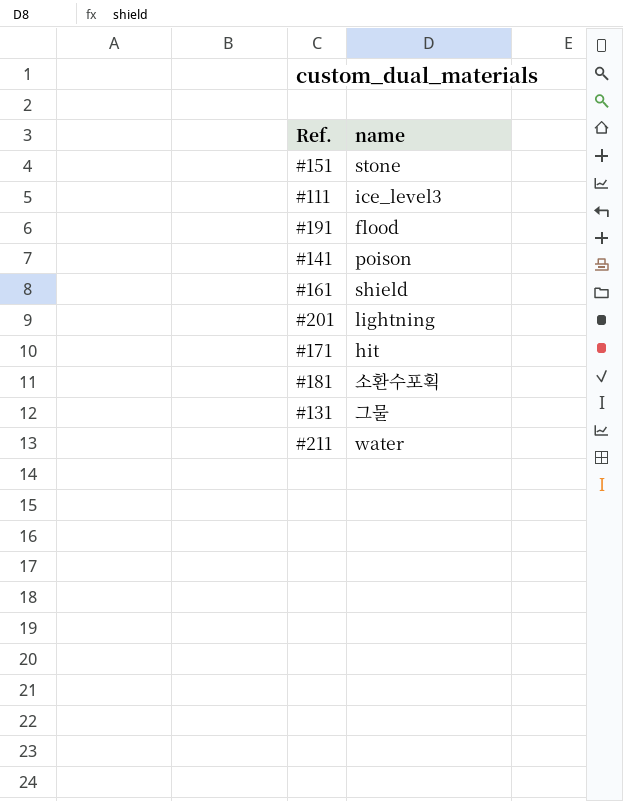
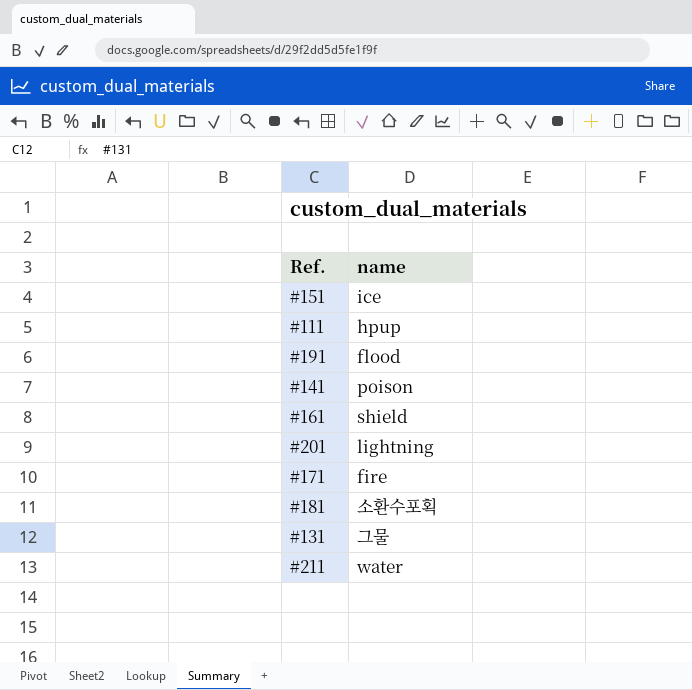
#151 | name: stone -> ice
#111 | name: ice_level3 -> hpup
#171 | name: hit -> fire

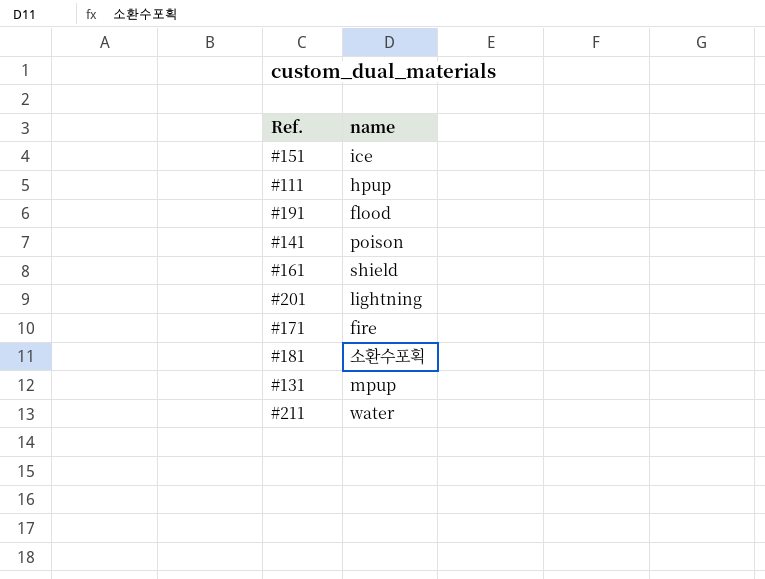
#131 | name: 그물 -> mpup

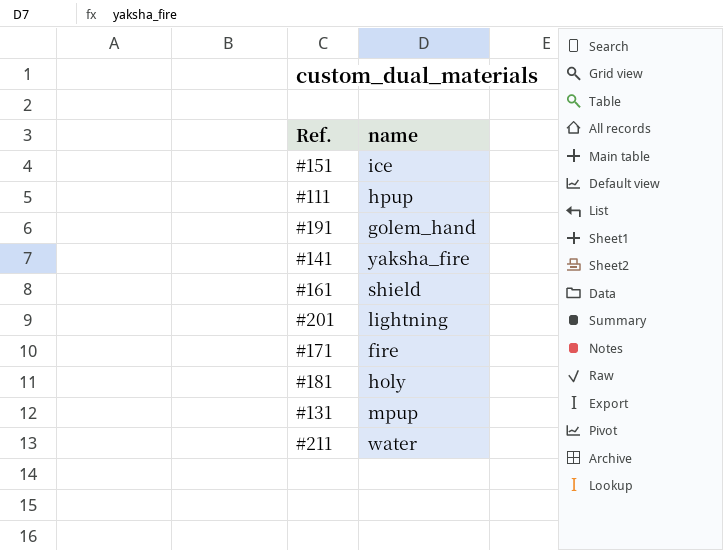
#191 | name: flood -> golem_hand
#141 | name: poison -> yaksha_fire
#181 | name: 소환수포획 -> holy

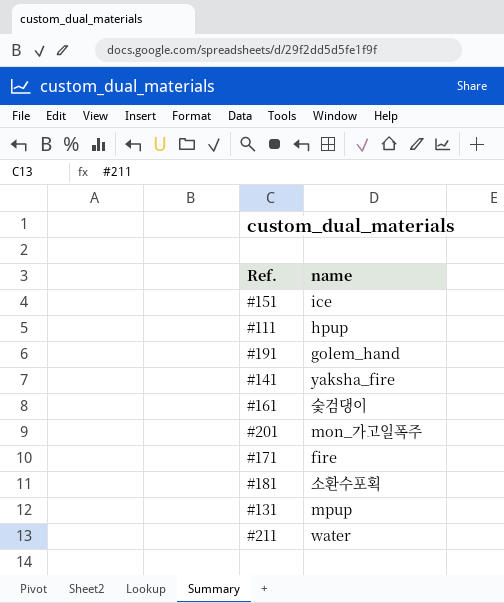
#161 | name: shield -> 숯검댕이
#201 | name: lightning -> mon_가고일폭주
#181 | name: holy -> 소환수포획

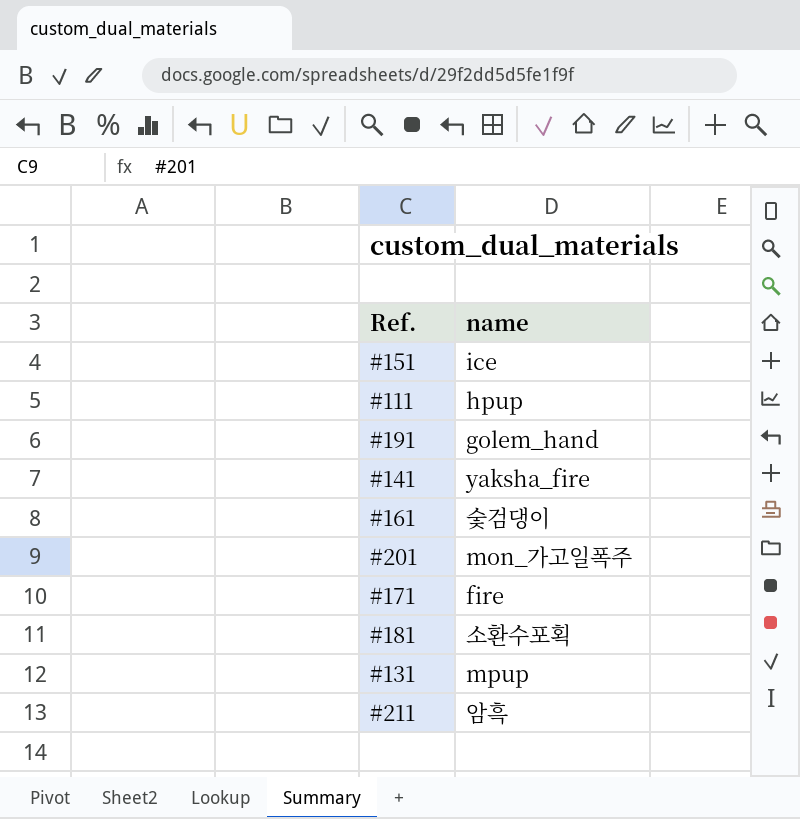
#211 | name: water -> 암흑

